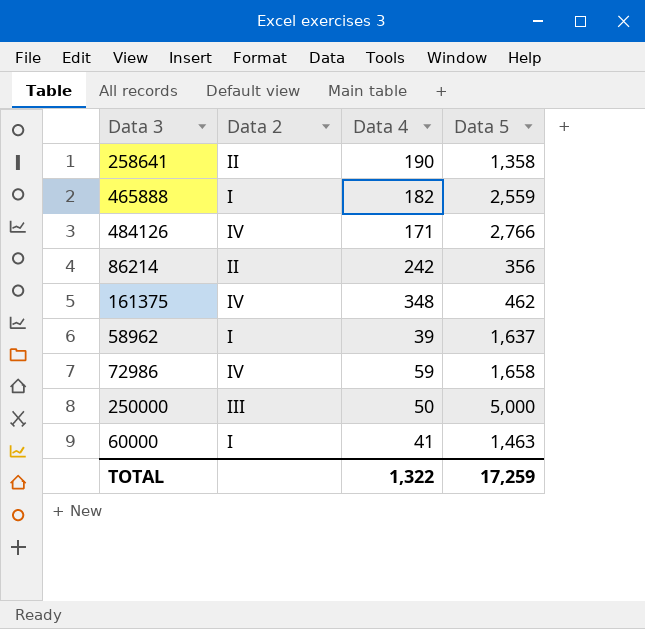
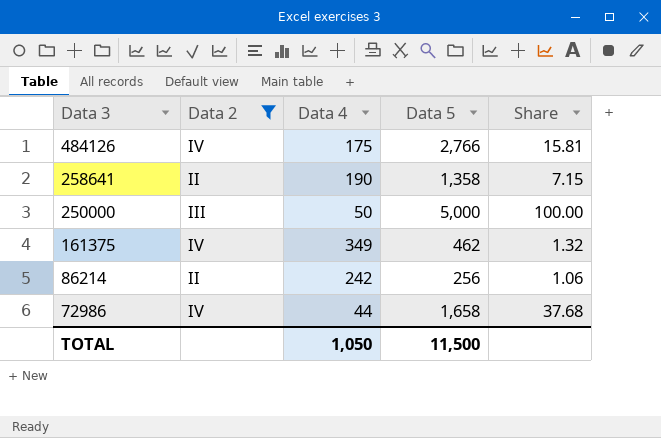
filter: none -> Data 2 != I
row order: none -> Data 3 descending
column Share | formula: none -> [Data 5] / [Data 4]
484126 | Data 4: 171 -> 175
161375 | Data 4: 348 -> 349
86214 | Data 5: 356 -> 256
72986 | Data 4: 59 -> 44
TOTAL | Data 4: 1,322 -> 1,050
TOTAL | Data 5: 17,259 -> 11,500

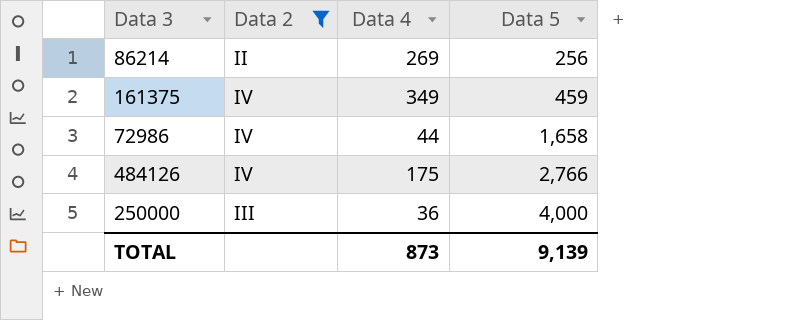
row order: Data 3 descending -> Data 5 ascending
column Share | formula: [Data 5] / [Data 4] -> none
row 258641: II | 190 | 1,358 | 7.15 -> none
86214 | Data 4: 242 -> 269
161375 | Data 5: 462 -> 459
250000 | Data 4: 50 -> 36
250000 | Data 5: 5,000 -> 4,000
TOTAL | Data 4: 1,050 -> 873
TOTAL | Data 5: 11,500 -> 9,139

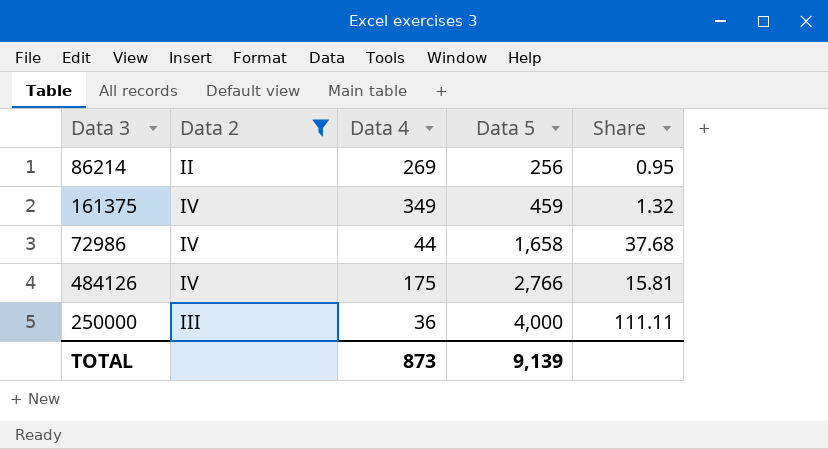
column Share | formula: none -> [Data 5] / [Data 4]

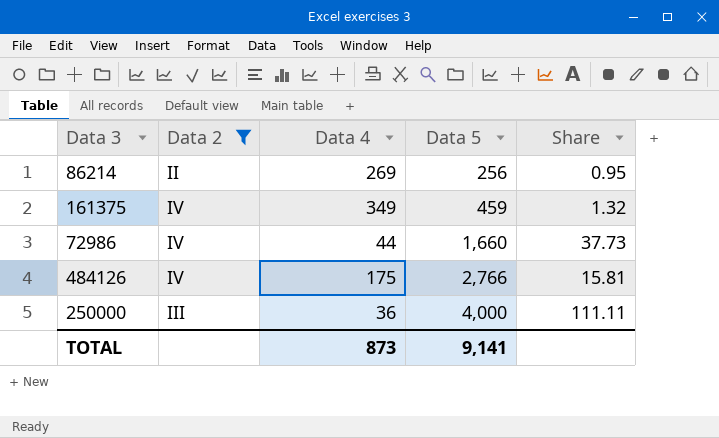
72986 | Data 5: 1,658 -> 1,660
72986 | Share: 37.68 -> 37.73
TOTAL | Data 5: 9,139 -> 9,141

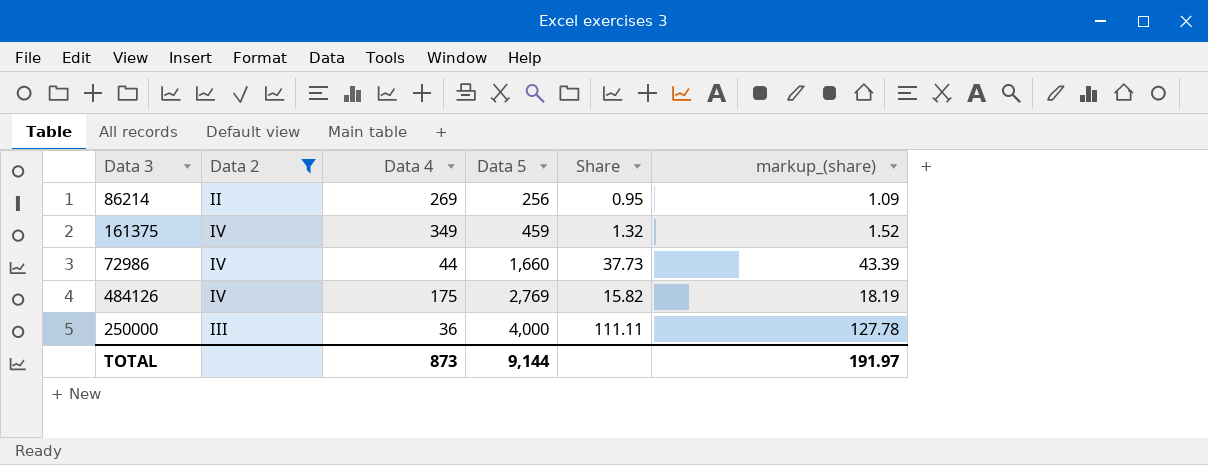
column markup_(share) | formula: none -> [Share] * 1.15
484126 | Data 5: 2,766 -> 2,769
484126 | Share: 15.81 -> 15.82
TOTAL | Data 5: 9,141 -> 9,144

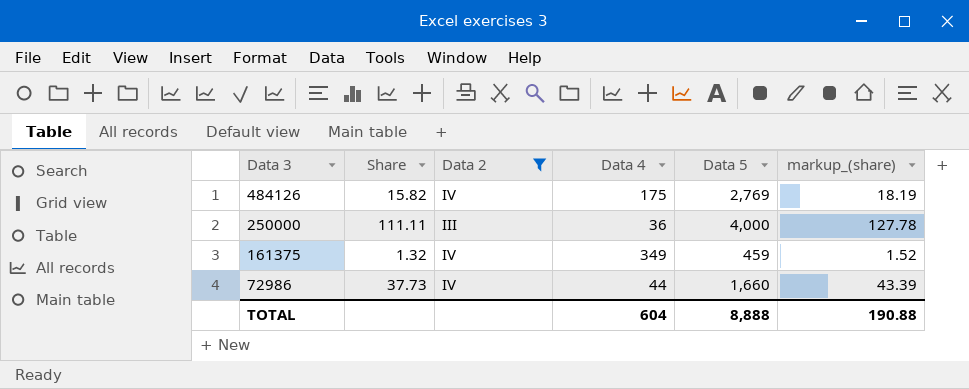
row order: Data 5 ascending -> Data 3 descending
column Share | position: 5 -> 2
row 86214: II | 269 | 256 | 0.95 | 1.09 -> none
TOTAL | Data 4: 873 -> 604
TOTAL | Data 5: 9,144 -> 8,888
TOTAL | markup_(share): 191.97 -> 190.88

